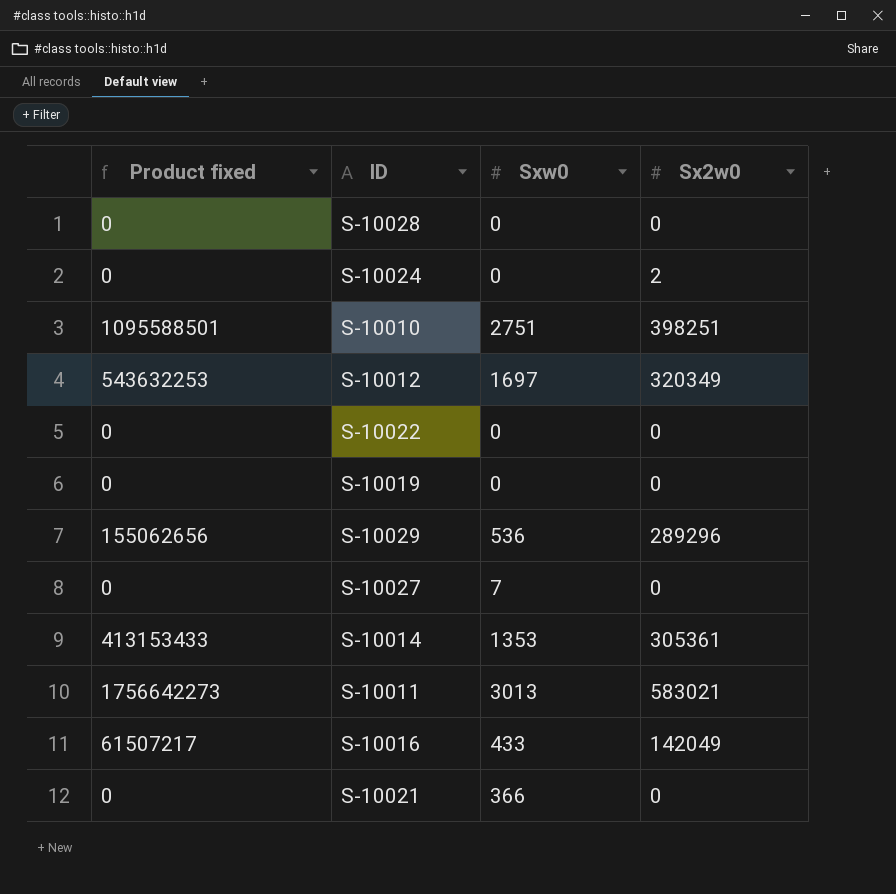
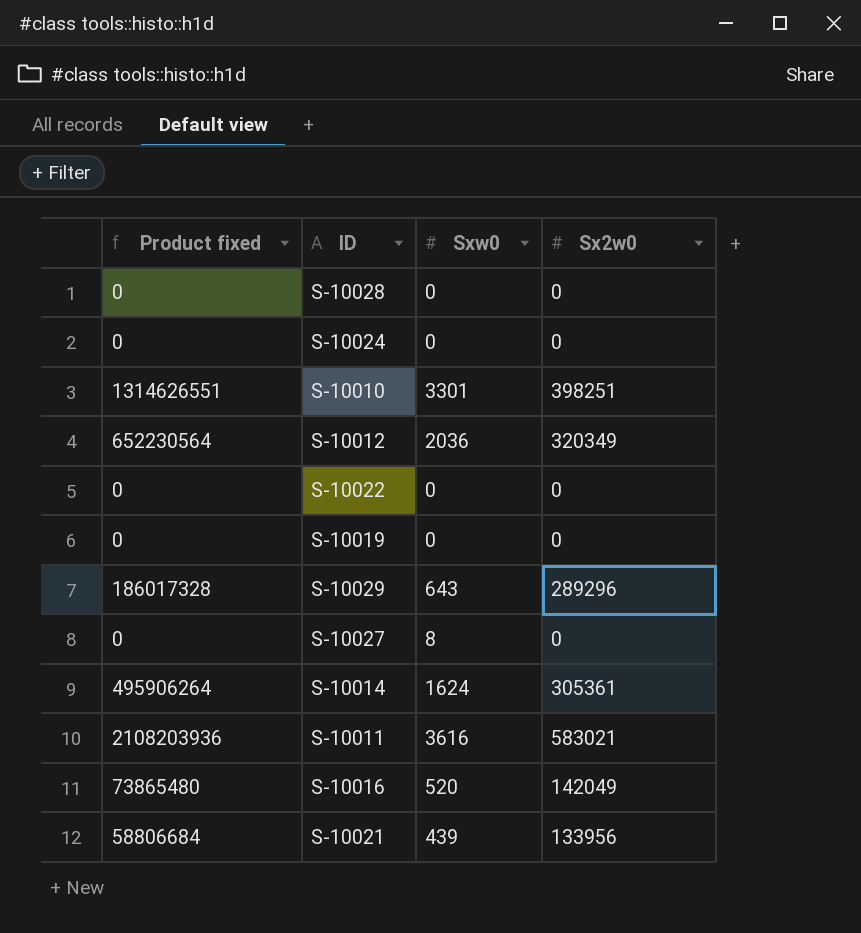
S-10024 | Sx2w0: 2 -> 0
S-10010 | Product fixed: 1095588501 -> 1314626551
S-10010 | Sxw0: 2751 -> 3301
S-10012 | Product fixed: 543632253 -> 652230564
S-10012 | Sxw0: 1697 -> 2036
S-10029 | Product fixed: 155062656 -> 186017328
S-10029 | Sxw0: 536 -> 643
S-10027 | Sxw0: 7 -> 8
S-10014 | Product fixed: 413153433 -> 495906264
S-10014 | Sxw0: 1353 -> 1624
S-10011 | Product fixed: 1756642273 -> 2108203936
S-10011 | Sxw0: 3013 -> 3616
S-10016 | Product fixed: 61507217 -> 73865480
S-10016 | Sxw0: 433 -> 520
S-10021 | Product fixed: 0 -> 58806684
S-10021 | Sxw0: 366 -> 439
S-10021 | Sx2w0: 0 -> 133956

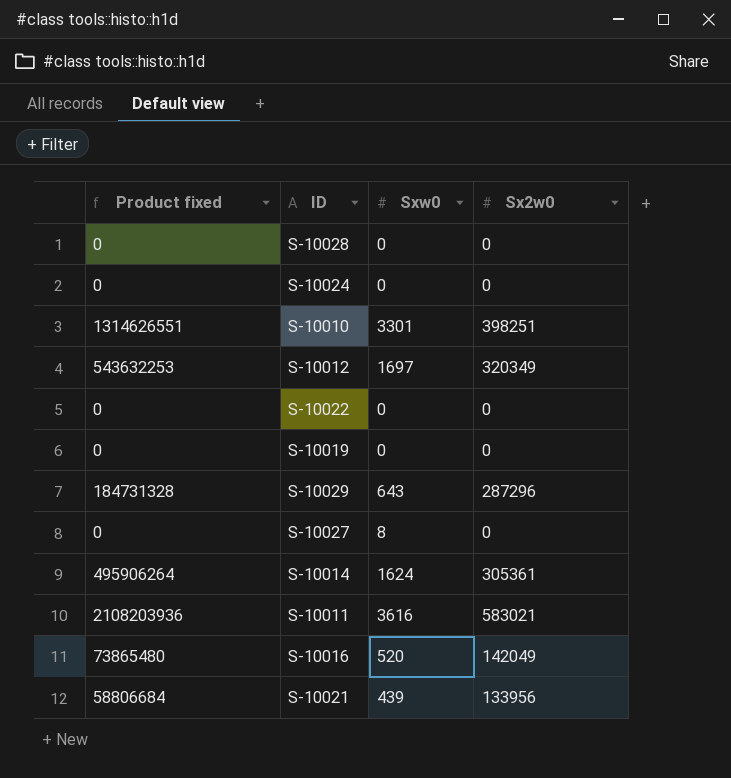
S-10012 | Product fixed: 652230564 -> 543632253
S-10012 | Sxw0: 2036 -> 1697
S-10029 | Product fixed: 186017328 -> 184731328
S-10029 | Sx2w0: 289296 -> 287296

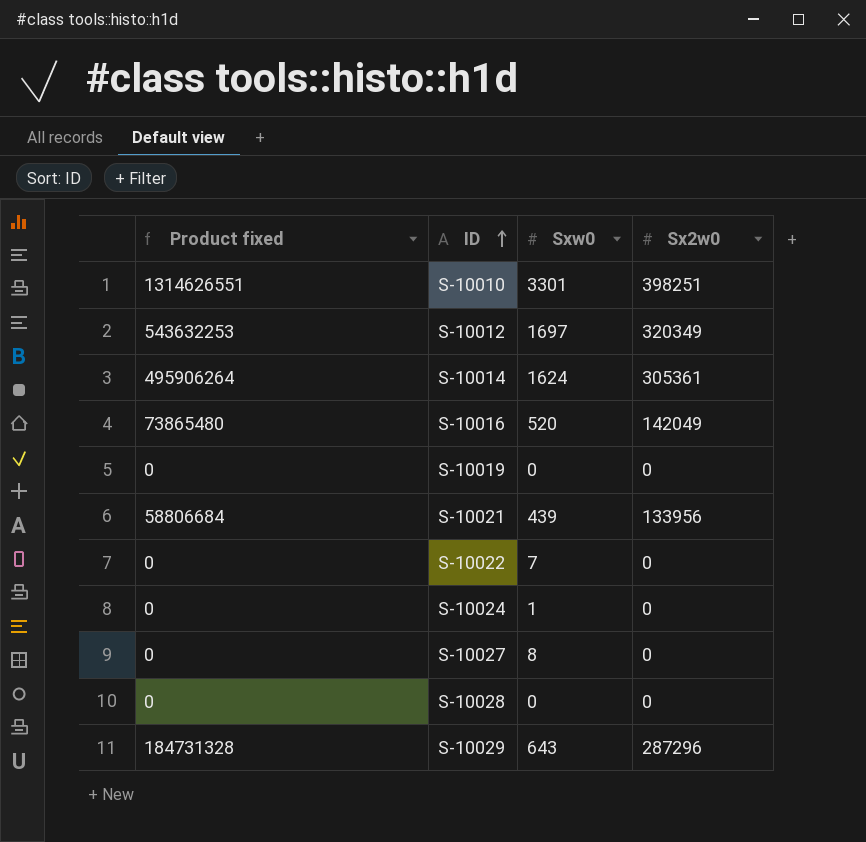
row order: none -> ID ascending
row S-10011: 2108203936 | 3616 | 583021 -> none
S-10022 | Sxw0: 0 -> 7
S-10024 | Sxw0: 0 -> 1

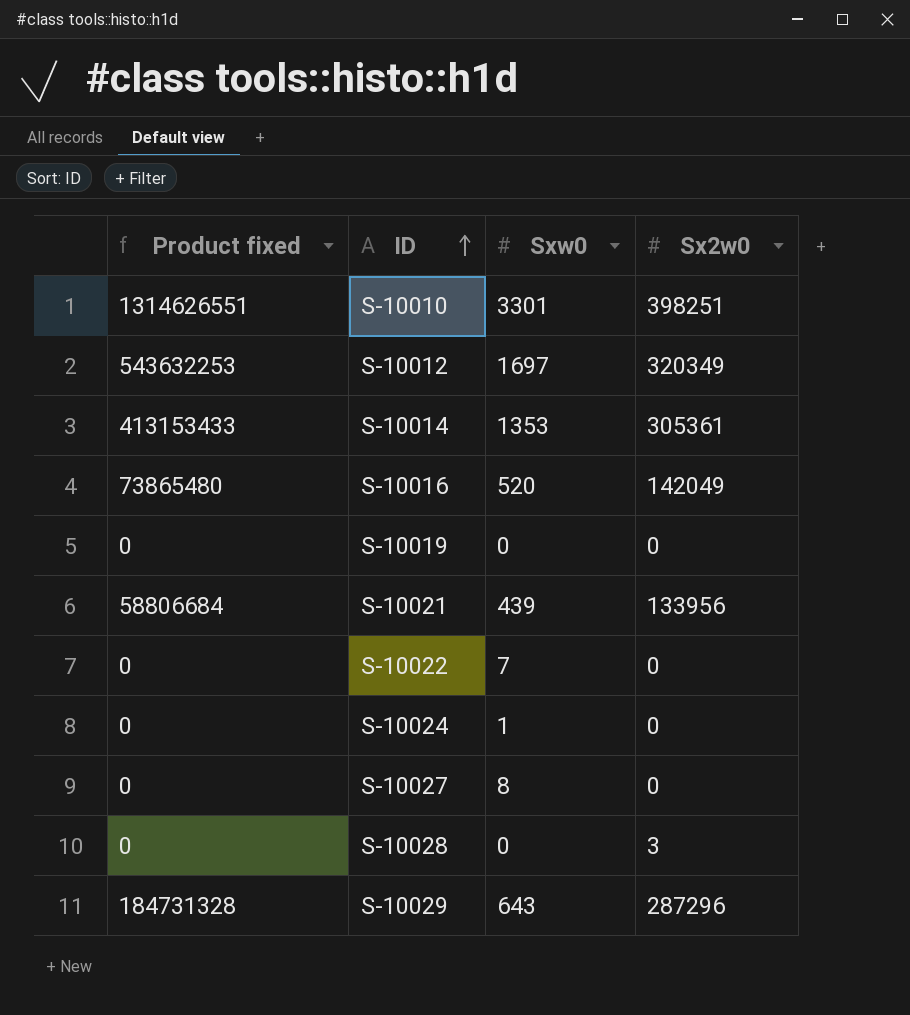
S-10014 | Product fixed: 495906264 -> 413153433
S-10014 | Sxw0: 1624 -> 1353
S-10028 | Sx2w0: 0 -> 3

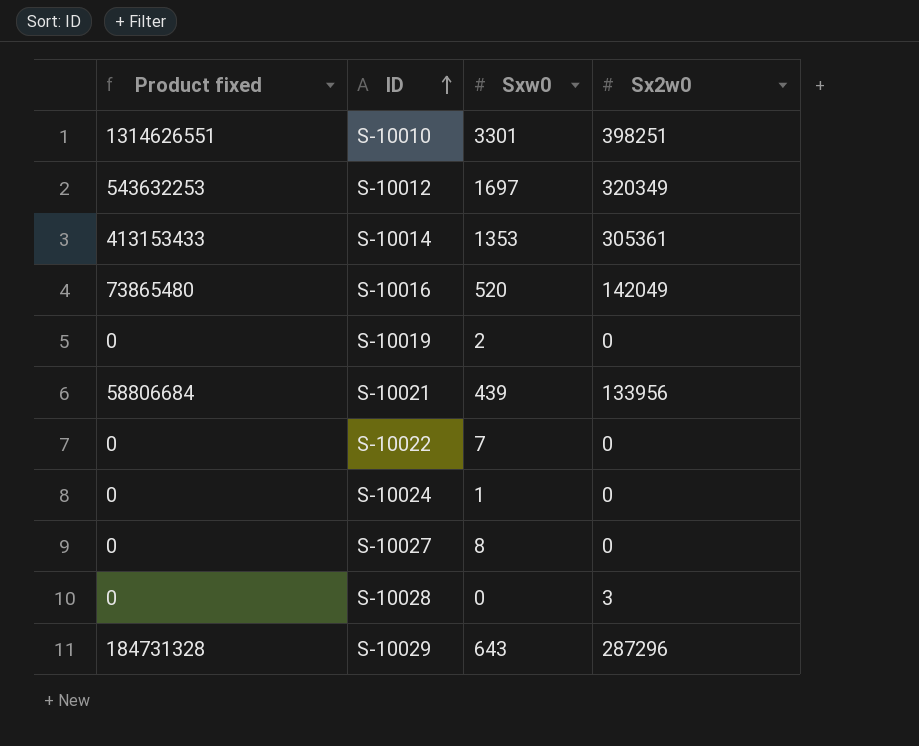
S-10019 | Sxw0: 0 -> 2

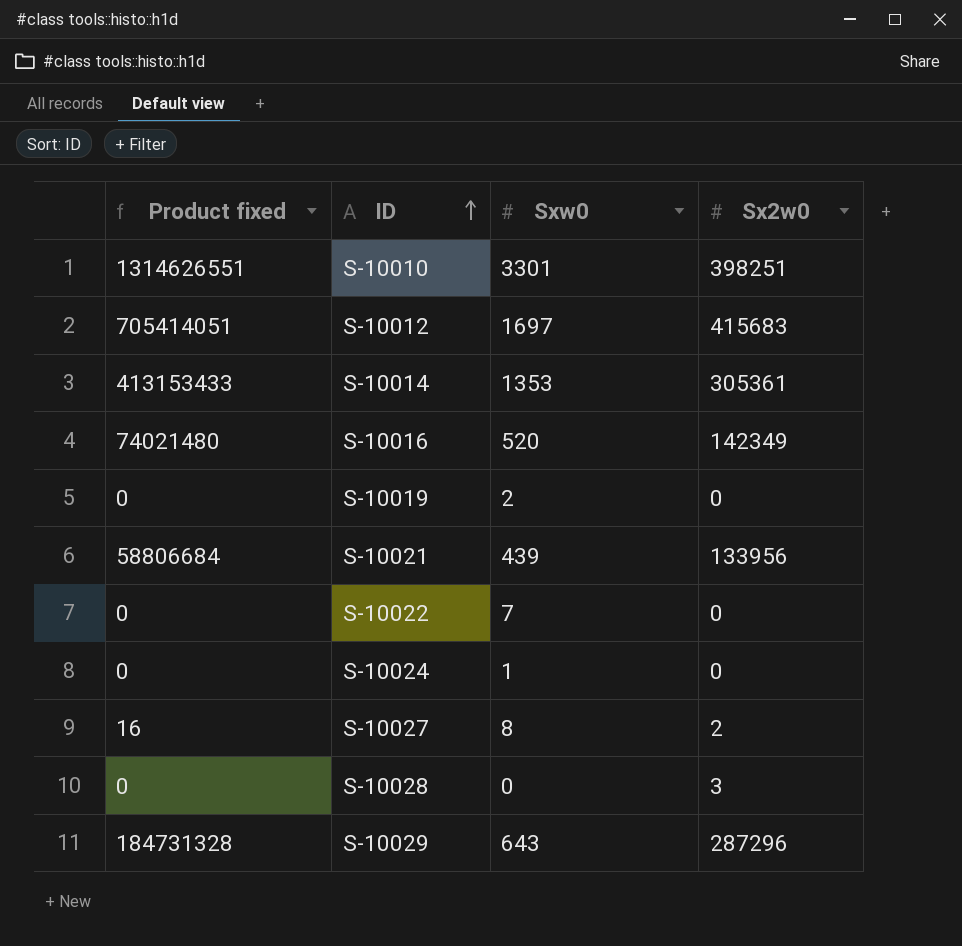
S-10012 | Product fixed: 543632253 -> 705414051
S-10012 | Sx2w0: 320349 -> 415683
S-10016 | Product fixed: 73865480 -> 74021480
S-10016 | Sx2w0: 142049 -> 142349
S-10027 | Product fixed: 0 -> 16
S-10027 | Sx2w0: 0 -> 2

